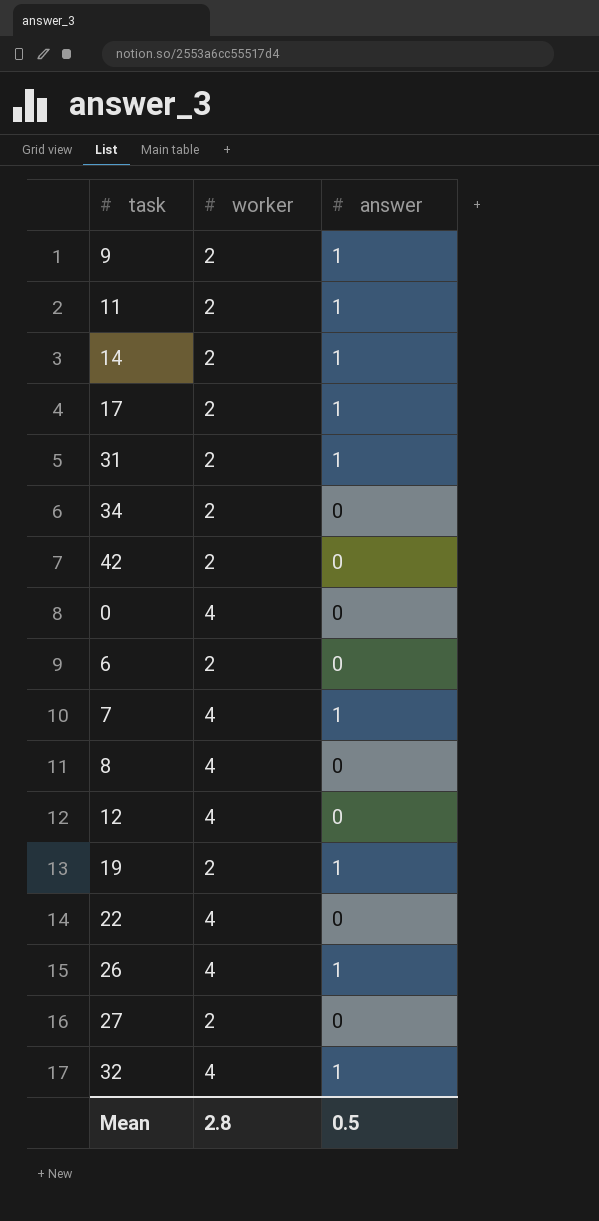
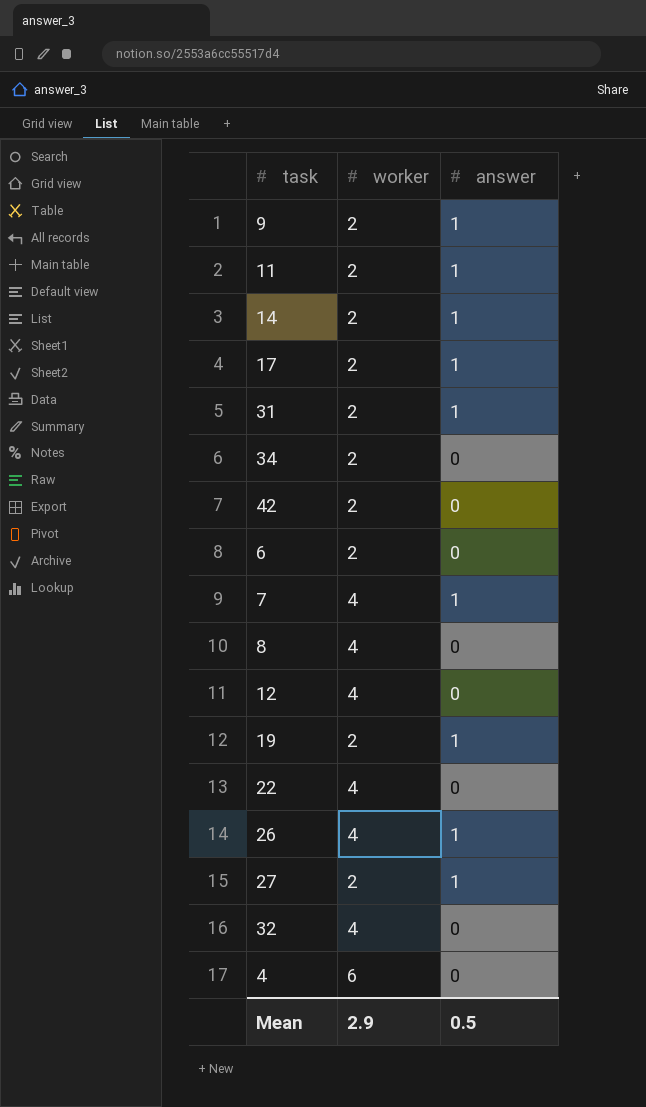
row 0: 4 | 0 -> none
27 | answer: 0 -> 1
32 | answer: 1 -> 0
row 4: none -> 6 | 0
Mean | worker: 2.8 -> 2.9

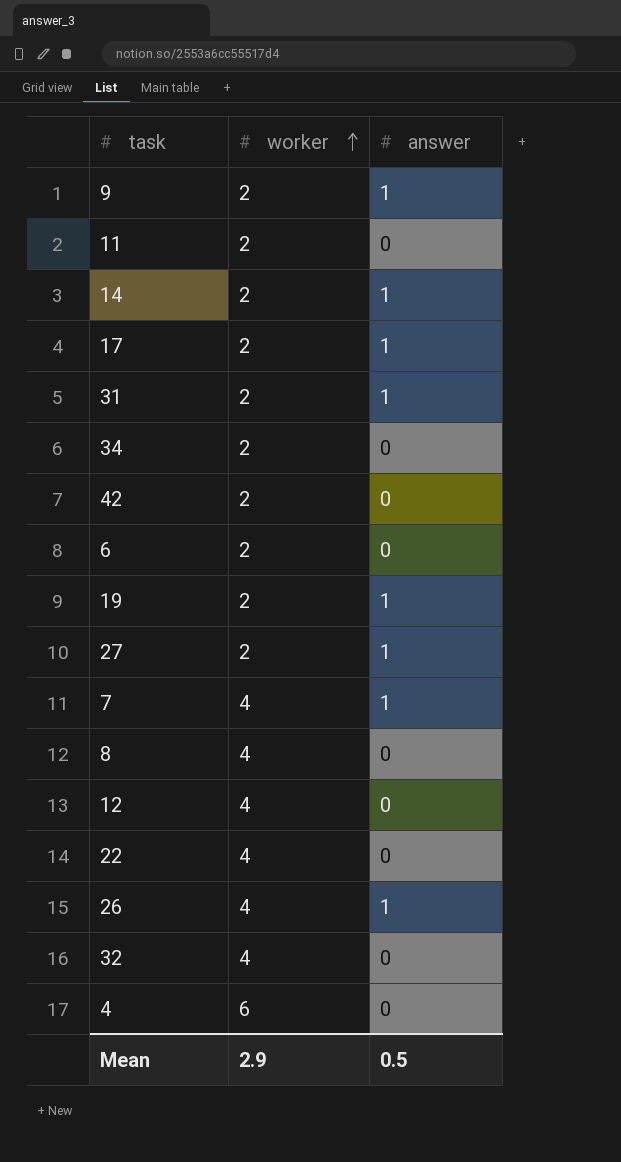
row order: none -> worker ascending
11 | answer: 1 -> 0

